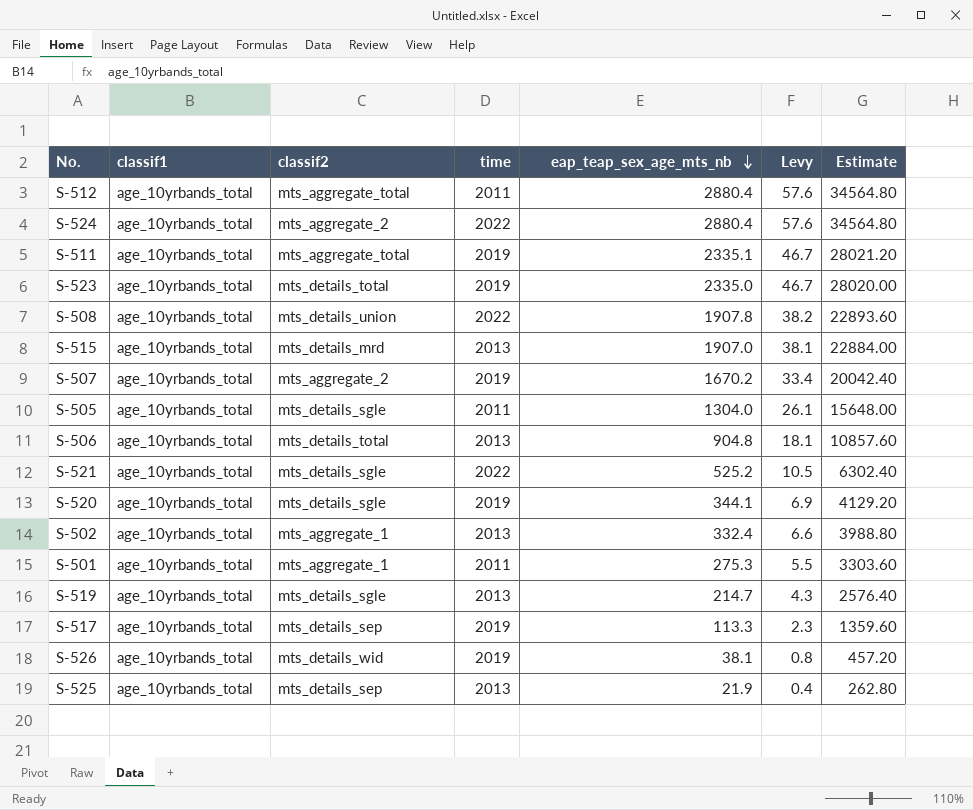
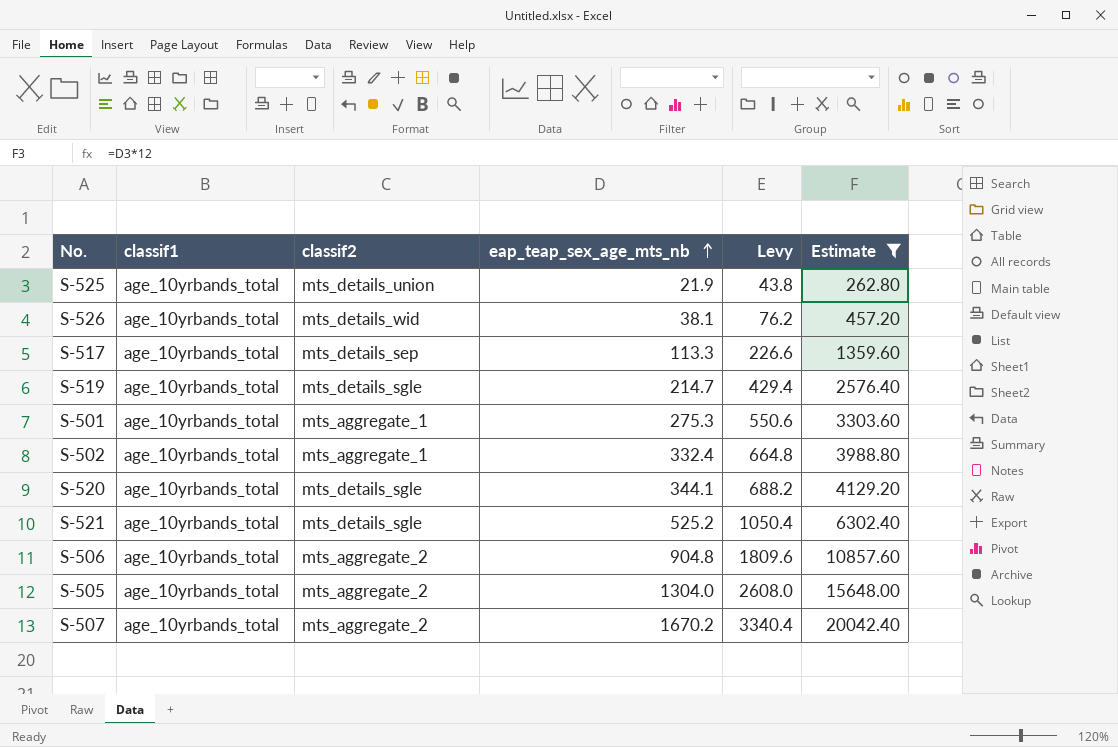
filter: none -> Estimate <= 20042.40
row order: eap_teap_sex_age_mts_nb descending -> eap_teap_sex_age_mts_nb ascending
column time | position: 4 -> none
column Levy | formula: [eap_teap_sex_age_mts_nb] * 0.02 -> [eap_teap_sex_age_mts_nb] * 2
S-525 | classif2: mts_details_sep -> mts_details_union
S-506 | classif2: mts_details_total -> mts_aggregate_2
S-505 | classif2: mts_details_sgle -> mts_aggregate_2

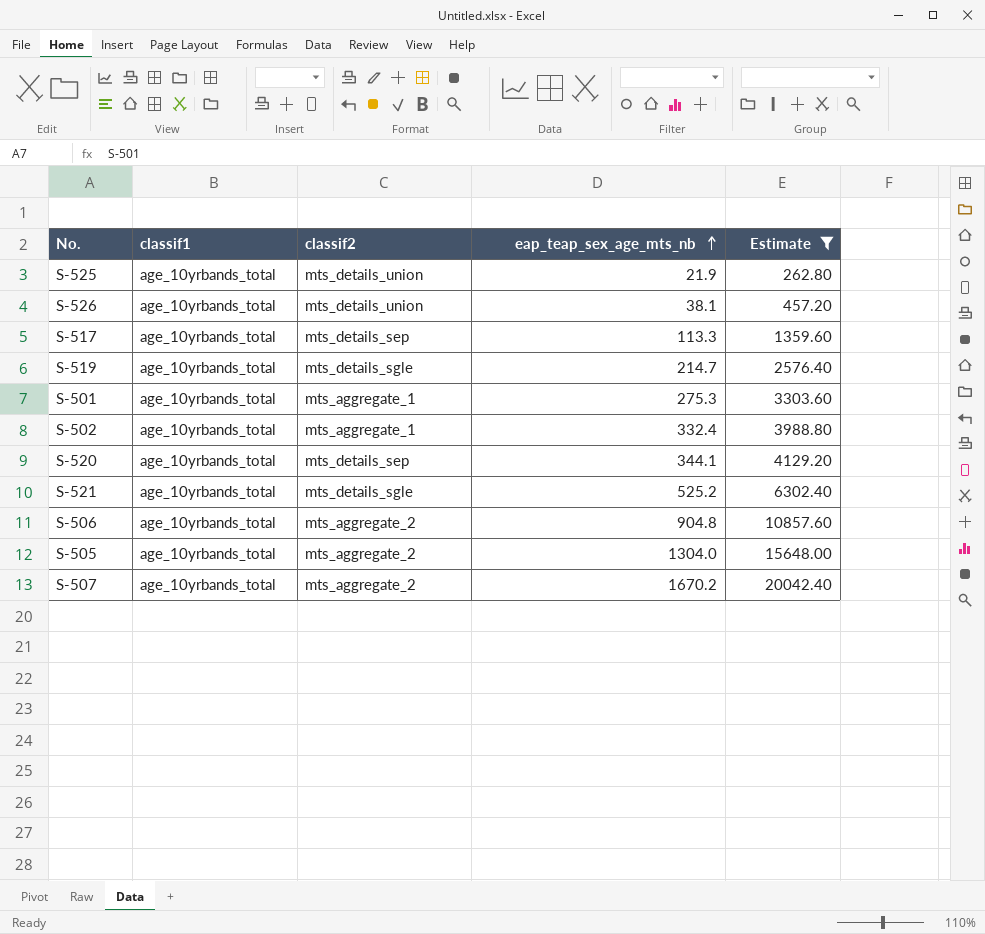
column Levy | formula: [eap_teap_sex_age_mts_nb] * 2 -> none
S-526 | classif2: mts_details_wid -> mts_details_union
S-520 | classif2: mts_details_sgle -> mts_details_sep

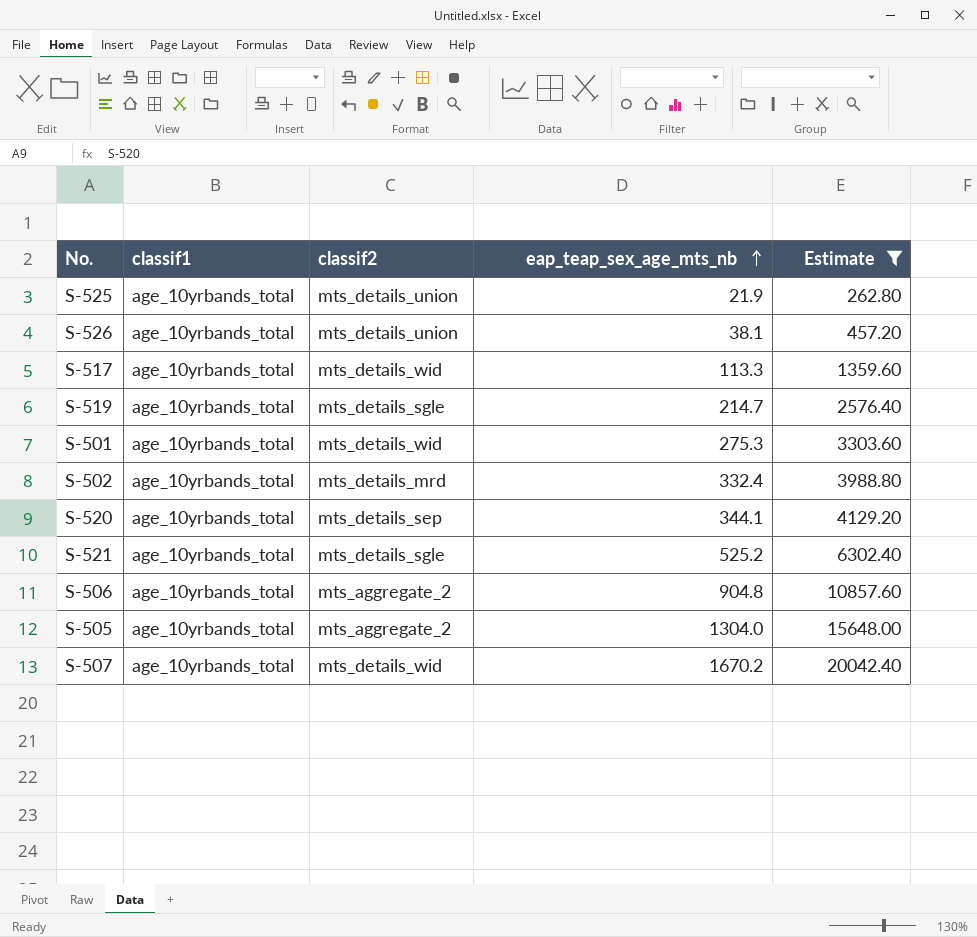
S-517 | classif2: mts_details_sep -> mts_details_wid
S-501 | classif2: mts_aggregate_1 -> mts_details_wid
S-502 | classif2: mts_aggregate_1 -> mts_details_mrd
S-507 | classif2: mts_aggregate_2 -> mts_details_wid

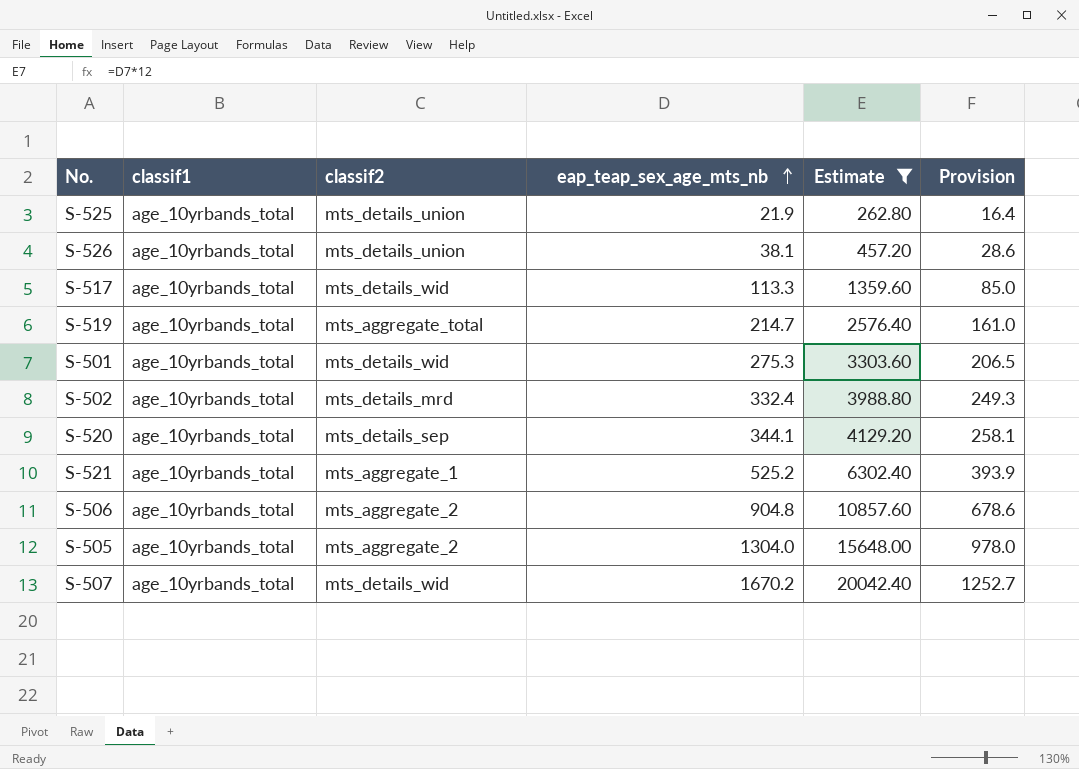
column Provision | formula: none -> [eap_teap_sex_age_mts_nb] * 0.75
S-519 | classif2: mts_details_sgle -> mts_aggregate_total
S-521 | classif2: mts_details_sgle -> mts_aggregate_1

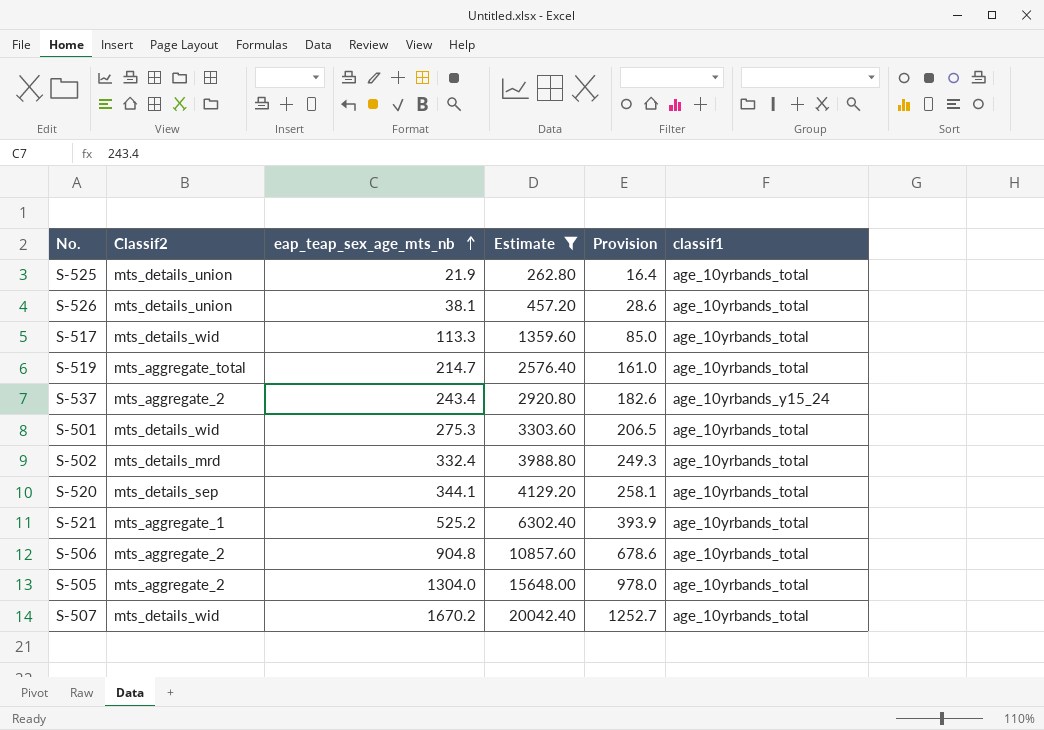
column name: classif2 -> Classif2
column classif1 | position: 2 -> 6
row S-537: none -> mts_aggregate_2 | 243.4 | 2920.80 | 182.6 | age_10yrbands_y15_24

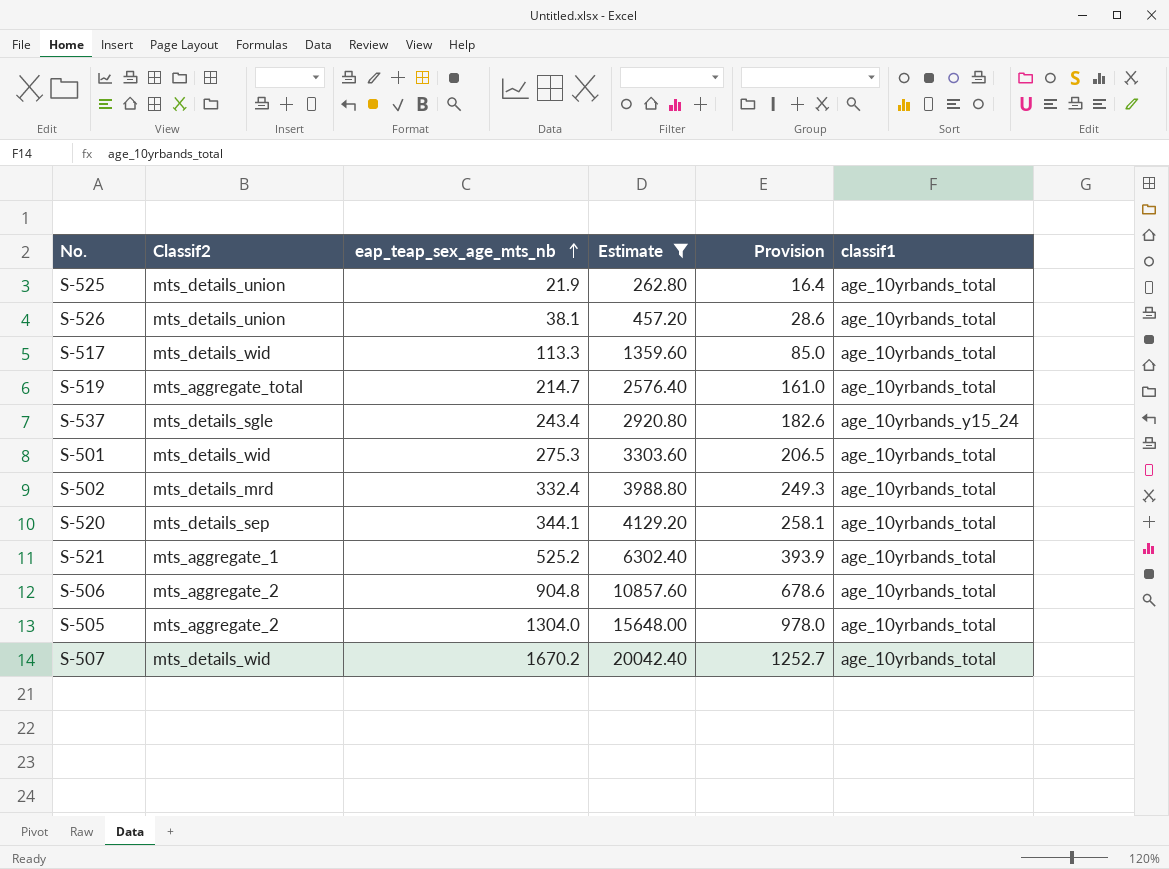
S-537 | Classif2: mts_aggregate_2 -> mts_details_sgle

